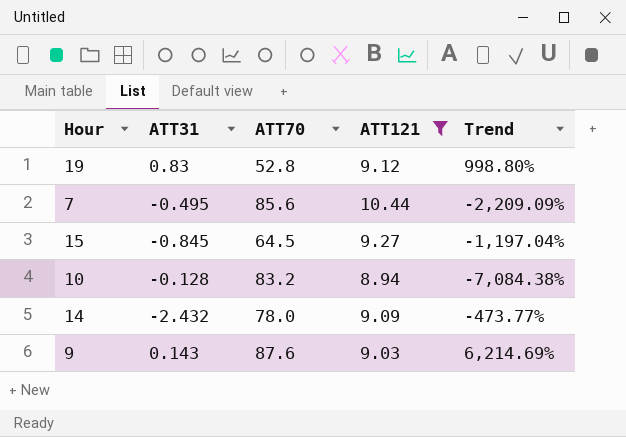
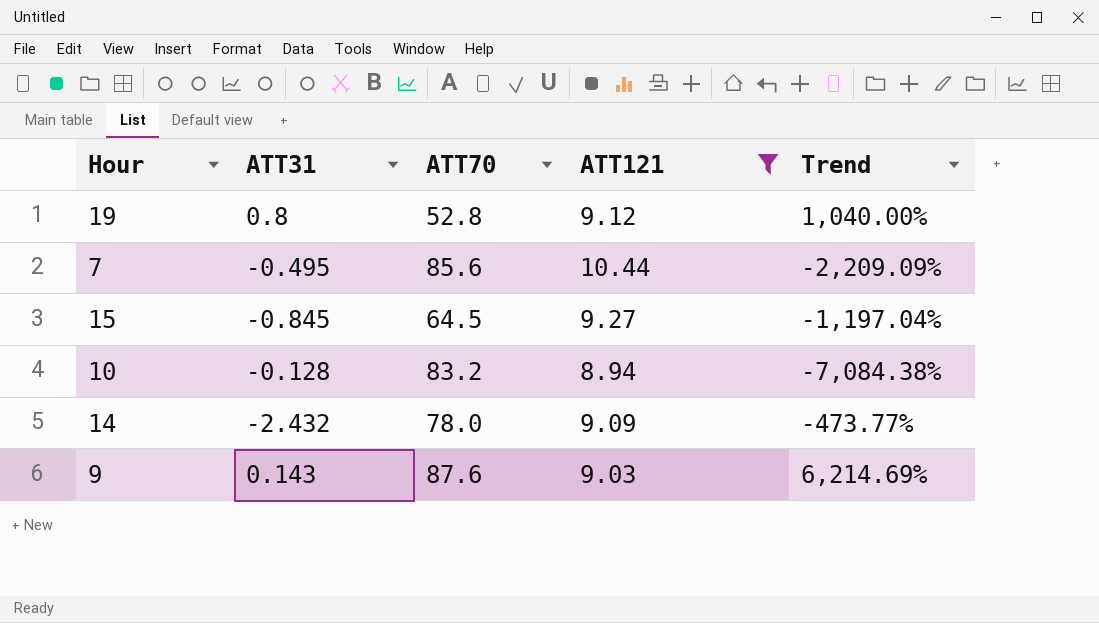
19 | ATT31: 0.83 -> 0.8
19 | Trend: 998.80% -> 1,040.00%

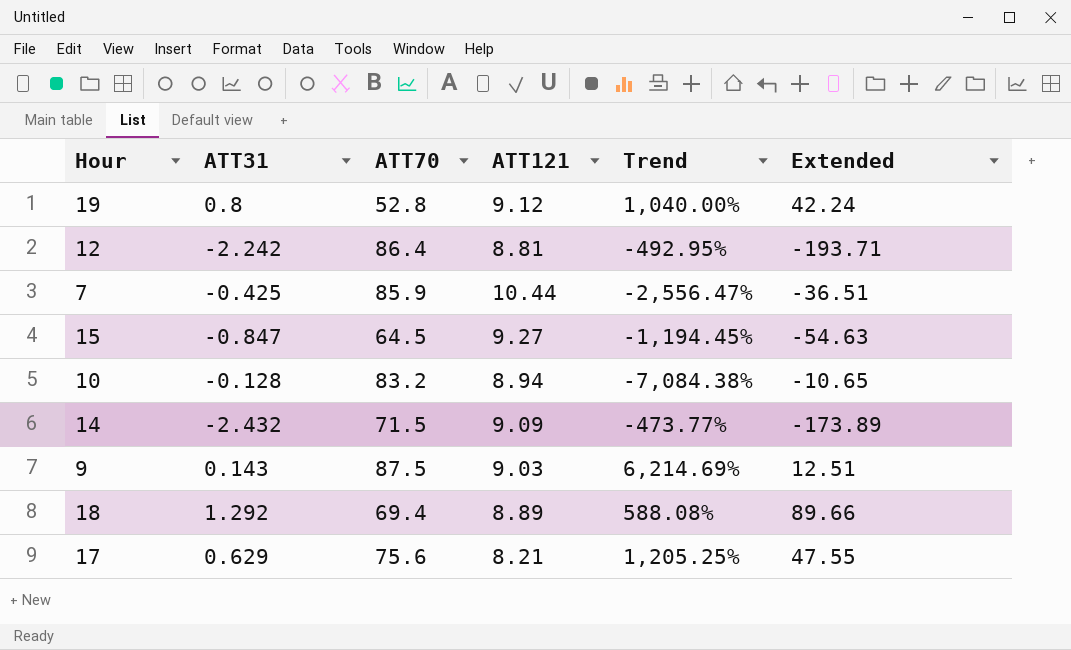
filter: ATT121 >= 8.94 -> none
column Extended | formula: none -> [ATT31] * [ATT70]
7 | ATT31: -0.495 -> -0.425
7 | ATT70: 85.6 -> 85.9
7 | Trend: -2,209.09% -> -2,556.47%
15 | ATT31: -0.845 -> -0.847
15 | Trend: -1,197.04% -> -1,194.45%
14 | ATT70: 78.0 -> 71.5
9 | ATT70: 87.6 -> 87.5

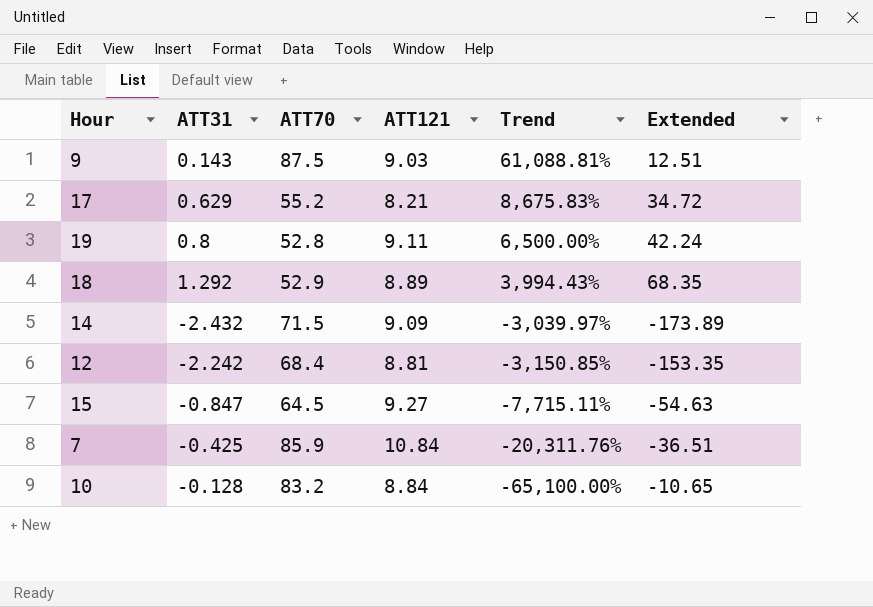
row order: none -> Trend descending
column Trend | formula: ([ATT121] - [ATT31]) / [ATT31] -> ([ATT70] - [ATT31]) / [ATT31]
17 | ATT70: 75.6 -> 55.2
17 | Extended: 47.55 -> 34.72
19 | ATT121: 9.12 -> 9.11
18 | ATT70: 69.4 -> 52.9
18 | Extended: 89.66 -> 68.35
12 | ATT70: 86.4 -> 68.4
12 | Extended: -193.71 -> -153.35
7 | ATT121: 10.44 -> 10.84
10 | ATT121: 8.94 -> 8.84

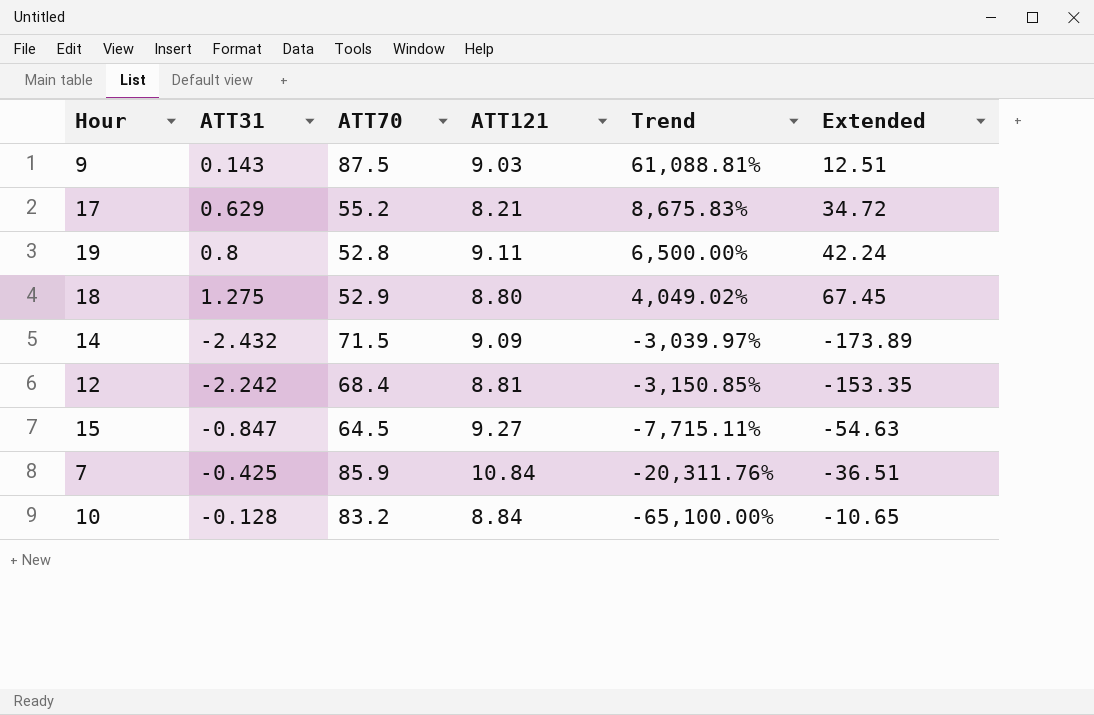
18 | ATT31: 1.292 -> 1.275
18 | ATT121: 8.89 -> 8.80
18 | Trend: 3,994.43% -> 4,049.02%
18 | Extended: 68.35 -> 67.45

